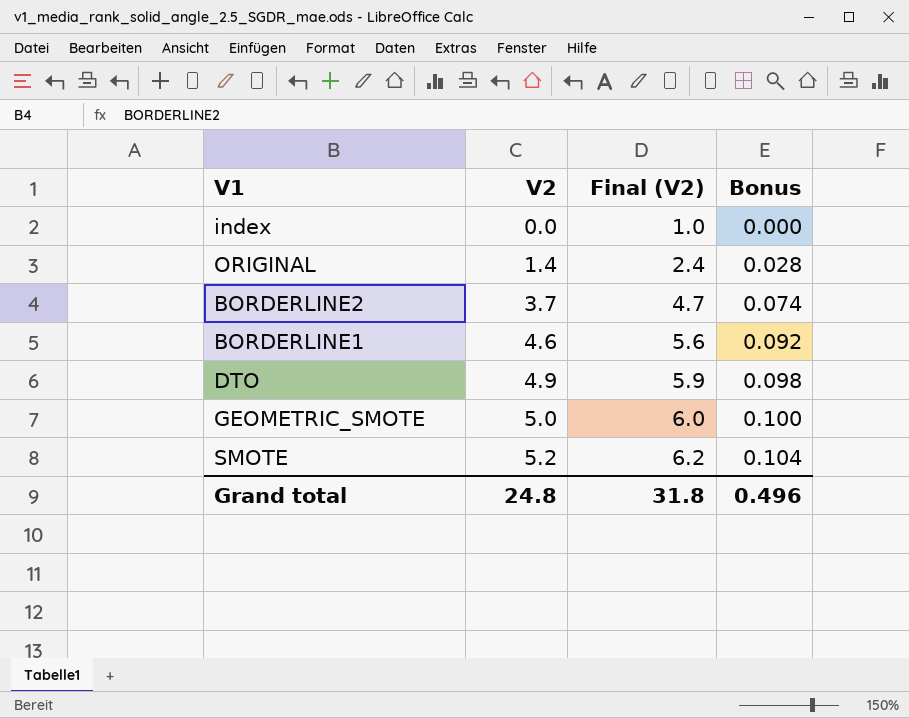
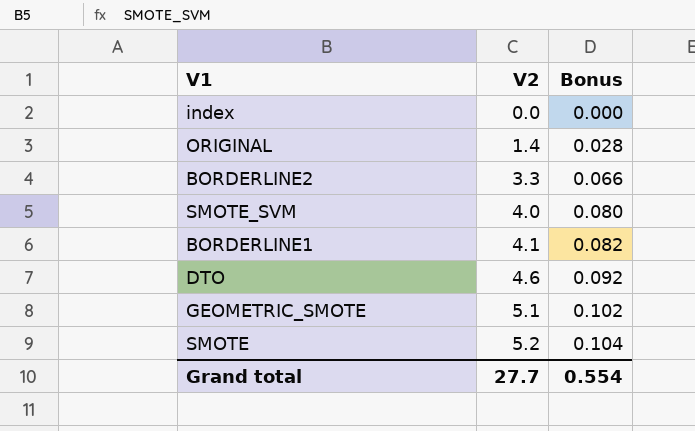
column Final (V2) | formula: [V2] + 1 -> none
BORDERLINE2 | V2: 3.7 -> 3.3
BORDERLINE2 | Bonus: 0.074 -> 0.066
row SMOTE_SVM: none -> 4.0 | 0.080
BORDERLINE1 | V2: 4.6 -> 4.1
BORDERLINE1 | Bonus: 0.092 -> 0.082
DTO | V2: 4.9 -> 4.6
DTO | Bonus: 0.098 -> 0.092
GEOMETRIC_SMOTE | V2: 5.0 -> 5.1
GEOMETRIC_SMOTE | Bonus: 0.100 -> 0.102
Grand total | V2: 24.8 -> 27.7
Grand total | Bonus: 0.496 -> 0.554

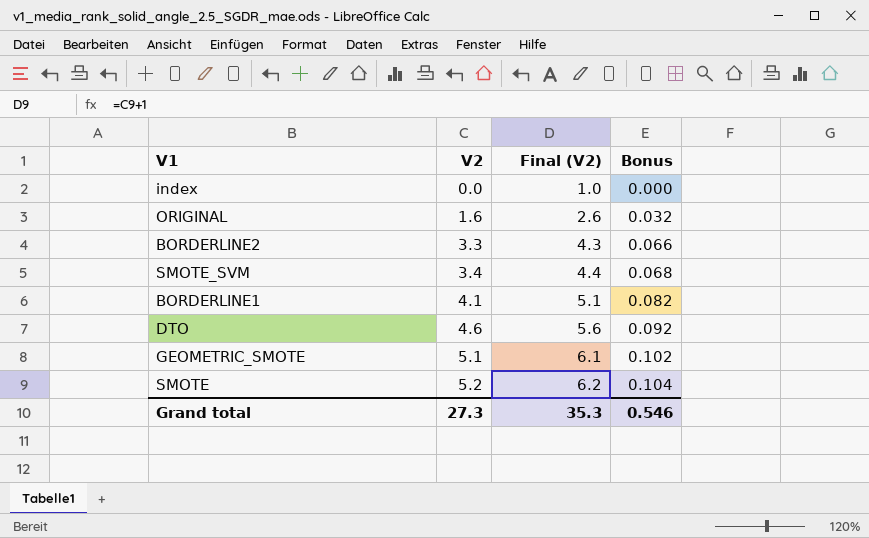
column Final (V2) | formula: none -> [V2] + 1
ORIGINAL | V2: 1.4 -> 1.6
ORIGINAL | Bonus: 0.028 -> 0.032
SMOTE_SVM | V2: 4.0 -> 3.4
SMOTE_SVM | Bonus: 0.080 -> 0.068
Grand total | V2: 27.7 -> 27.3
Grand total | Bonus: 0.554 -> 0.546

